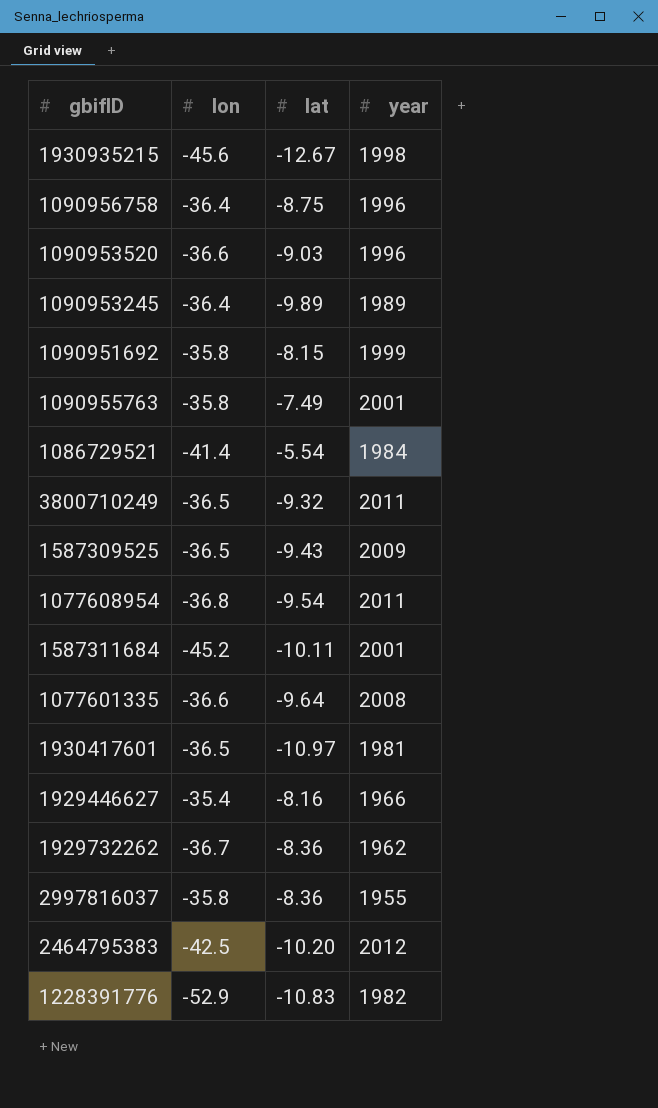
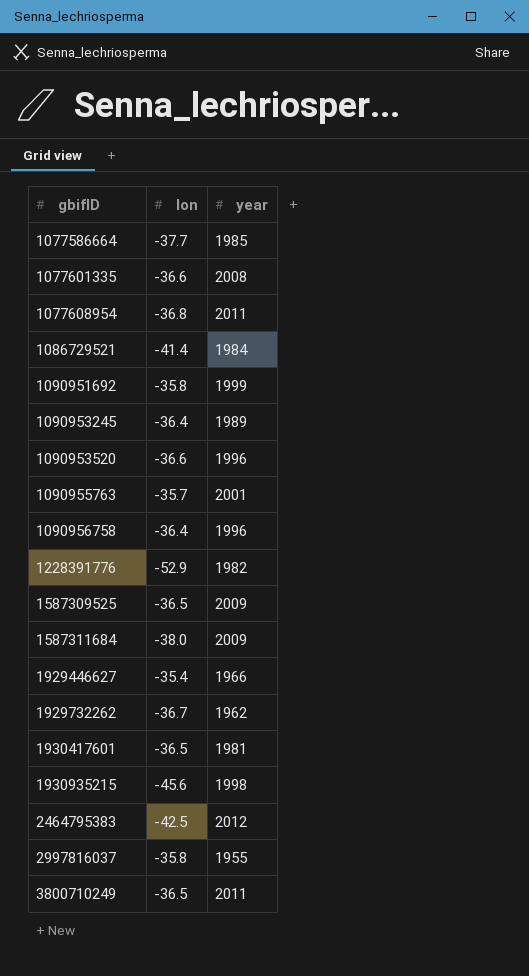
row order: none -> gbifID ascending
column lat | position: 3 -> none
row 1077586664: none -> -37.7 | 1985
1090955763 | lon: -35.8 -> -35.7
1587311684 | lon: -45.2 -> -38.0
1587311684 | year: 2001 -> 2009

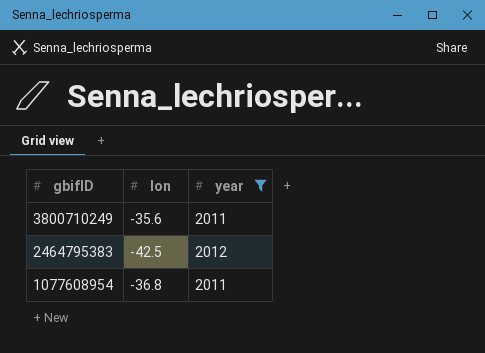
filter: none -> year >= 2011
row order: gbifID ascending -> gbifID descending
3800710249 | lon: -36.5 -> -35.6

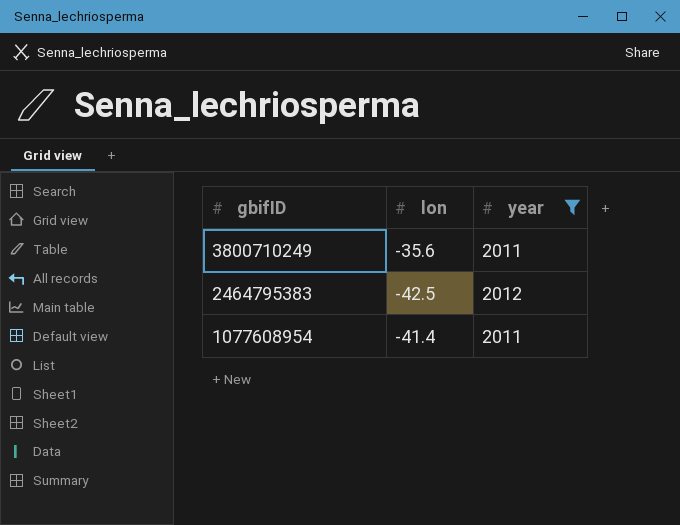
1077608954 | lon: -36.8 -> -41.4

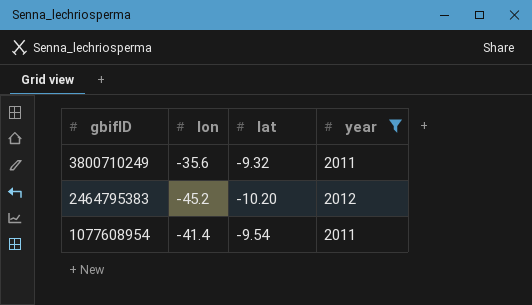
column lat | position: none -> 3
2464795383 | lon: -42.5 -> -45.2

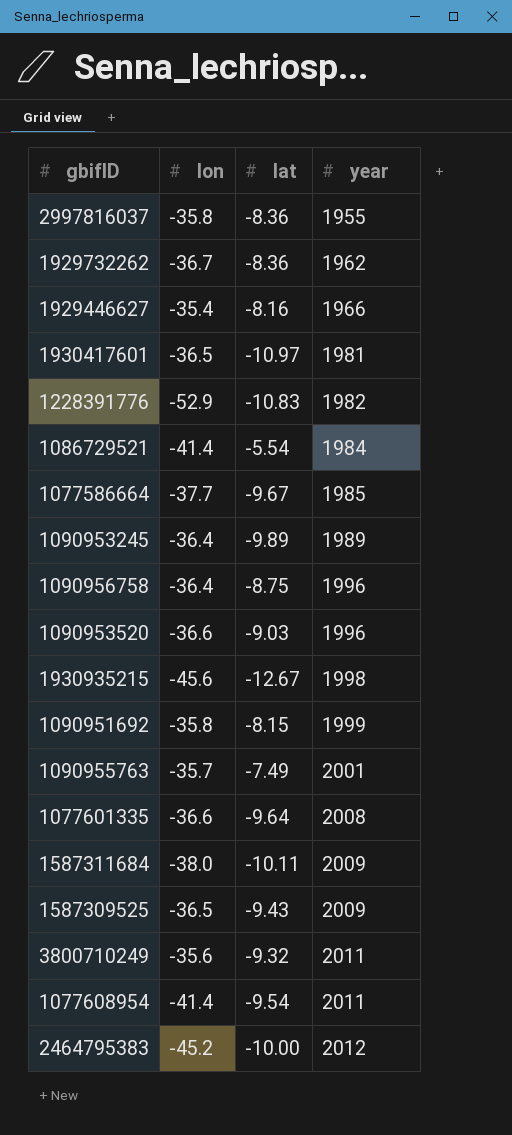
filter: year >= 2011 -> none
row order: gbifID descending -> year ascending
2464795383 | lat: -10.20 -> -10.00

